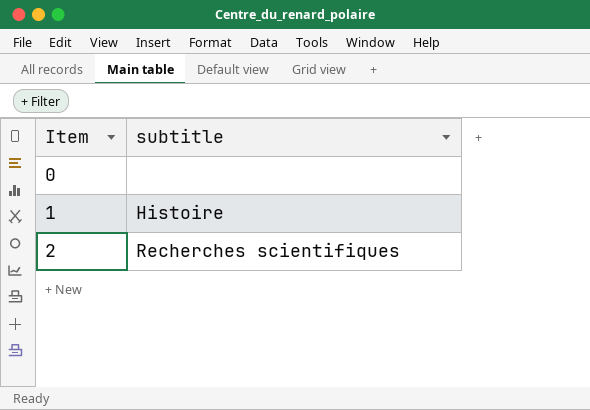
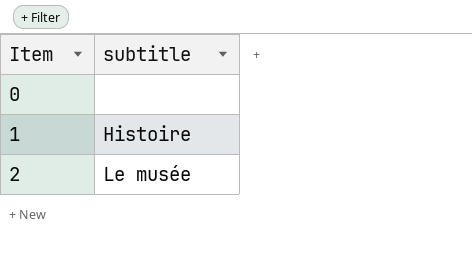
2 | subtitle: Recherches scientifiques -> Le musée

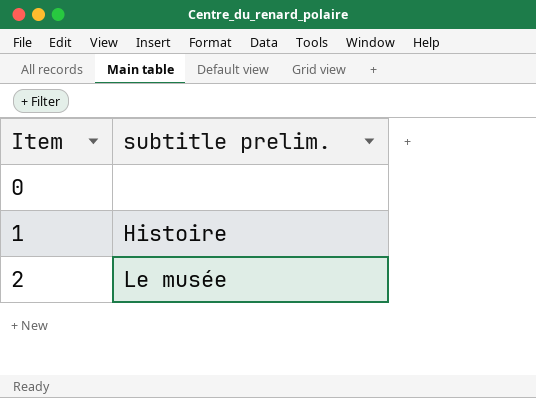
column name: subtitle -> subtitle prelim.

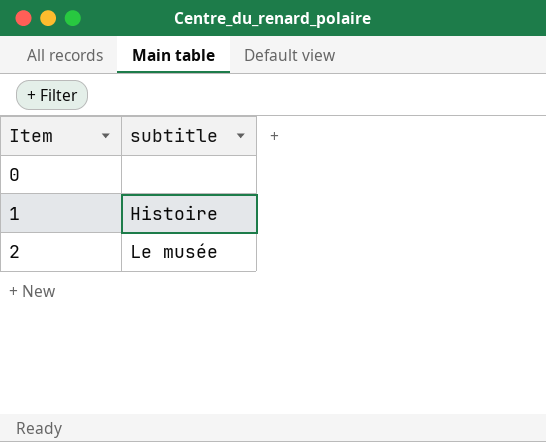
column name: subtitle prelim. -> subtitle

